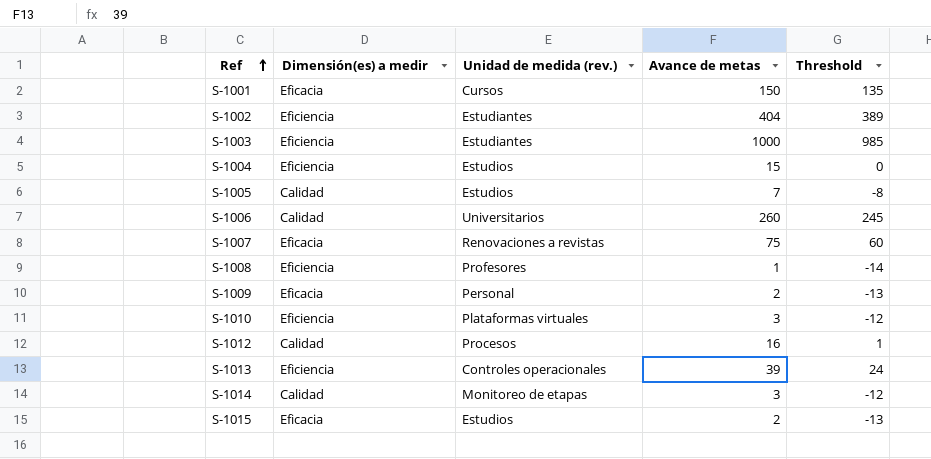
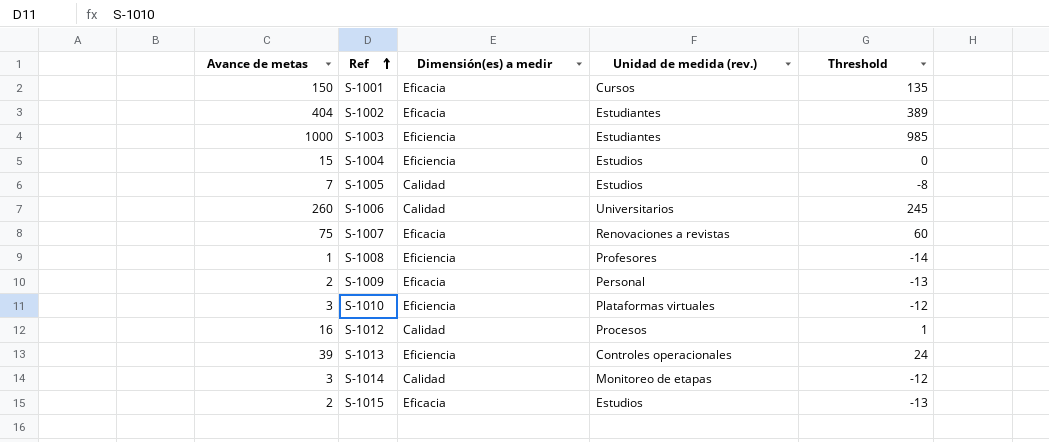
column Avance de metas | position: 4 -> 1
S-1002 | Dimensión(es) a medir: Eficiencia -> Eficacia

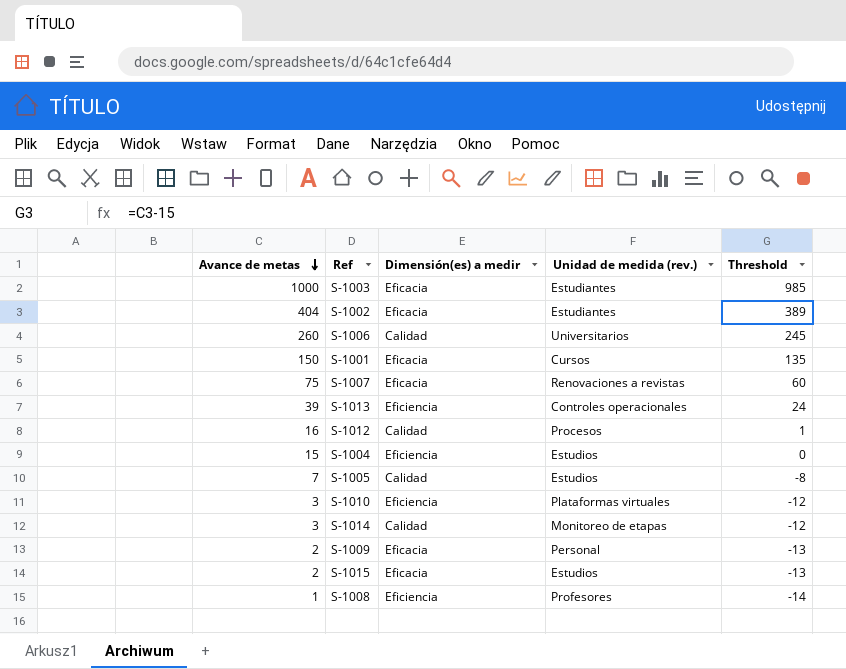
row order: Ref ascending -> Avance de metas descending
S-1003 | Dimensión(es) a medir: Eficiencia -> Eficacia

